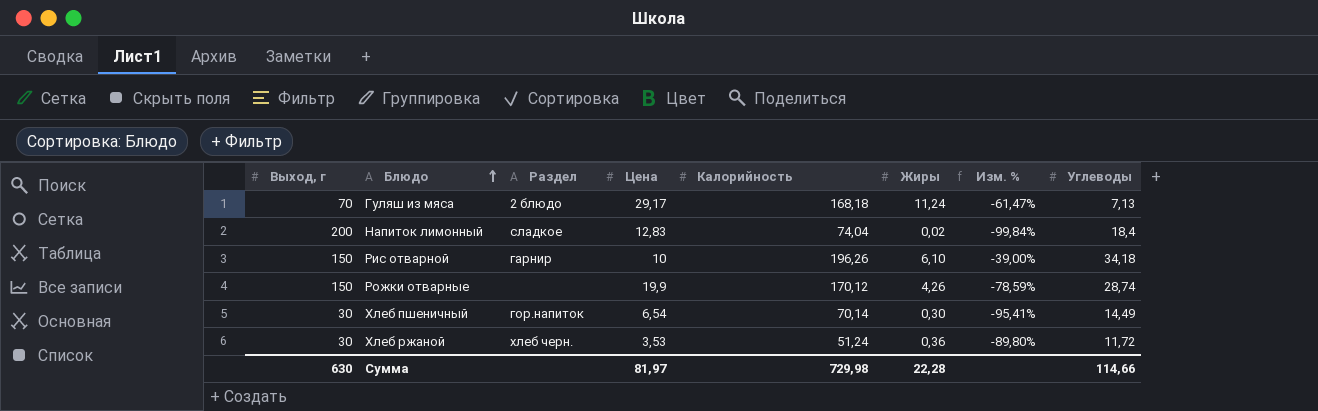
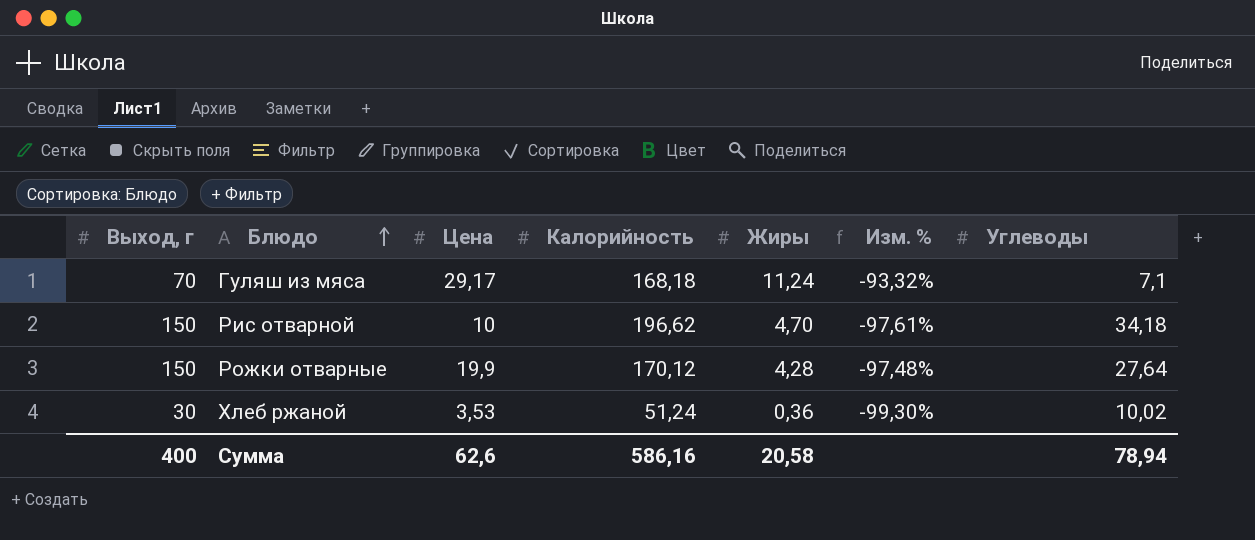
column Раздел | position: 3 -> none
column Изм. % | formula: ([Жиры] - [Цена]) / [Цена] -> ([Жиры] - [Калорийность]) / [Калорийность]
row Напиток лимонный: 200 | сладкое | 12,83 | 74,04 | 0,02 | -99,84% | 18,4 -> none
row Хлеб пшеничный: 30 | гор.напиток | 6,54 | 70,14 | 0,30 | -95,41% | 14,49 -> none
Гуляш из мяса | Углеводы: 7,13 -> 7,1
Рис отварной | Калорийность: 196,26 -> 196,62
Рис отварной | Жиры: 6,10 -> 4,70
Рожки отварные | Жиры: 4,26 -> 4,28
Рожки отварные | Углеводы: 28,74 -> 27,64
Хлеб ржаной | Углеводы: 11,72 -> 10,02
Сумма | Выход, г: 630 -> 400
Сумма | Цена: 81,97 -> 62,6
Сумма | Калорийность: 729,98 -> 586,16
Сумма | Жиры: 22,28 -> 20,58
Сумма | Углеводы: 114,66 -> 78,94

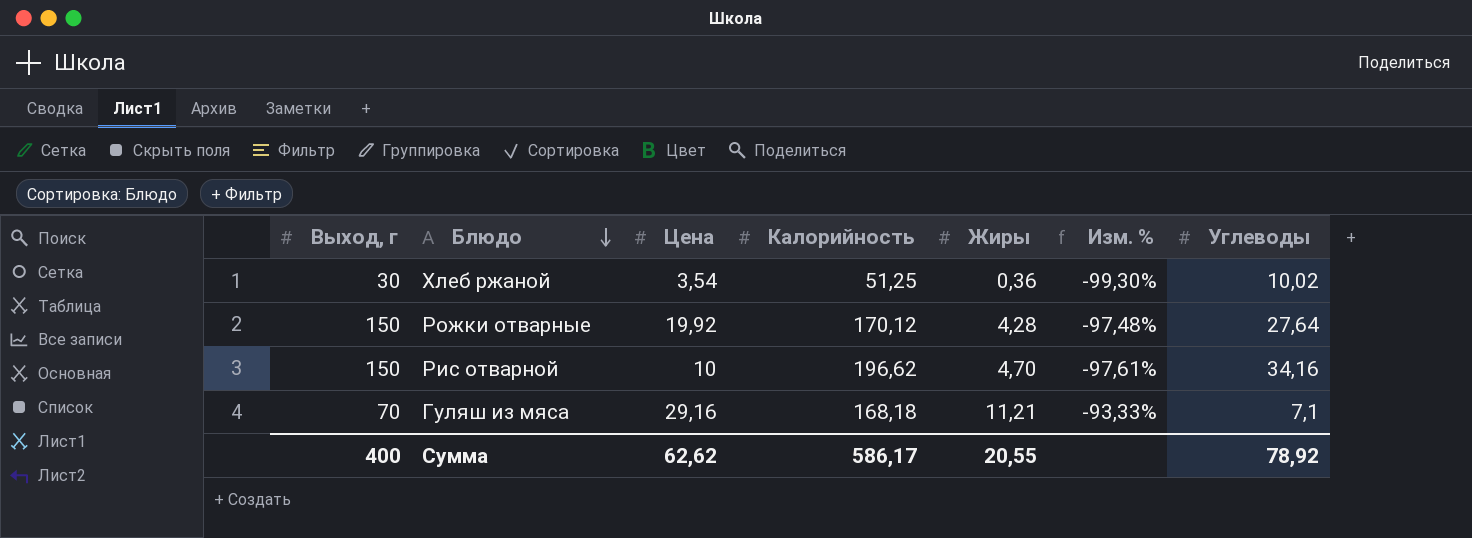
row order: Блюдо ascending -> Блюдо descending
Хлеб ржаной | Цена: 3,53 -> 3,54
Хлеб ржаной | Калорийность: 51,24 -> 51,25
Рожки отварные | Цена: 19,9 -> 19,92
Рис отварной | Углеводы: 34,18 -> 34,16
Гуляш из мяса | Цена: 29,17 -> 29,16
Гуляш из мяса | Жиры: 11,24 -> 11,21
Гуляш из мяса | Изм. %: -93,32% -> -93,33%
Сумма | Цена: 62,6 -> 62,62
Сумма | Калорийность: 586,16 -> 586,17
Сумма | Жиры: 20,58 -> 20,55
Сумма | Углеводы: 78,94 -> 78,92

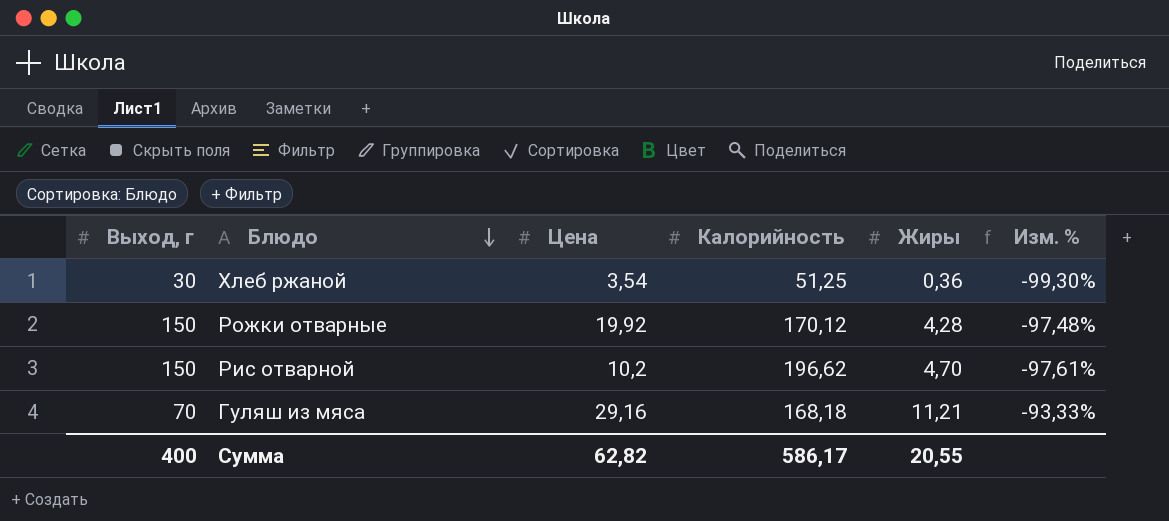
column Углеводы | position: 7 -> none
Рис отварной | Цена: 10 -> 10,2
Сумма | Цена: 62,62 -> 62,82

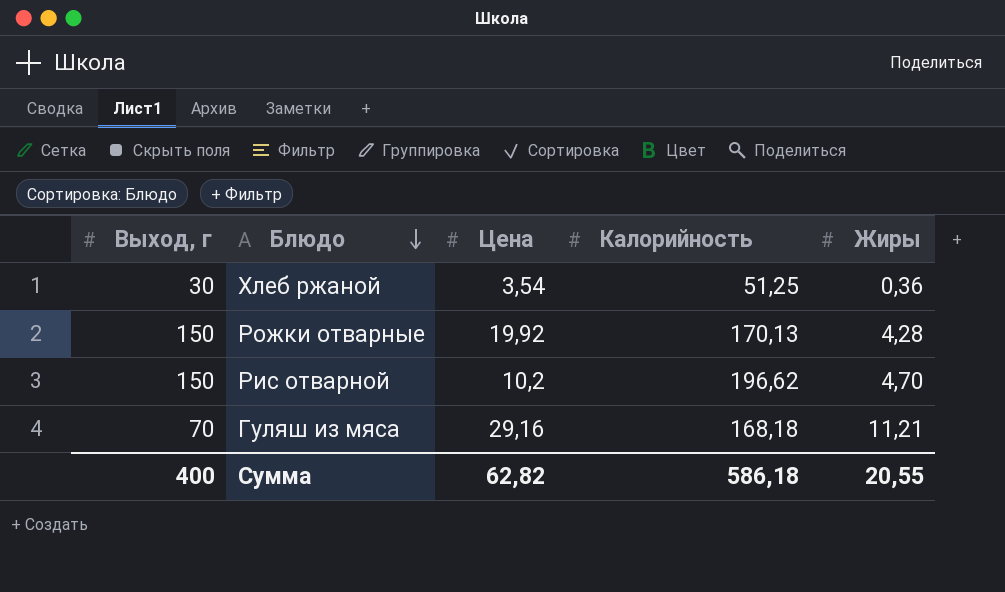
column Изм. % | formula: ([Жиры] - [Калорийность]) / [Калорийность] -> none
Рожки отварные | Калорийность: 170,12 -> 170,13
Сумма | Калорийность: 586,17 -> 586,18

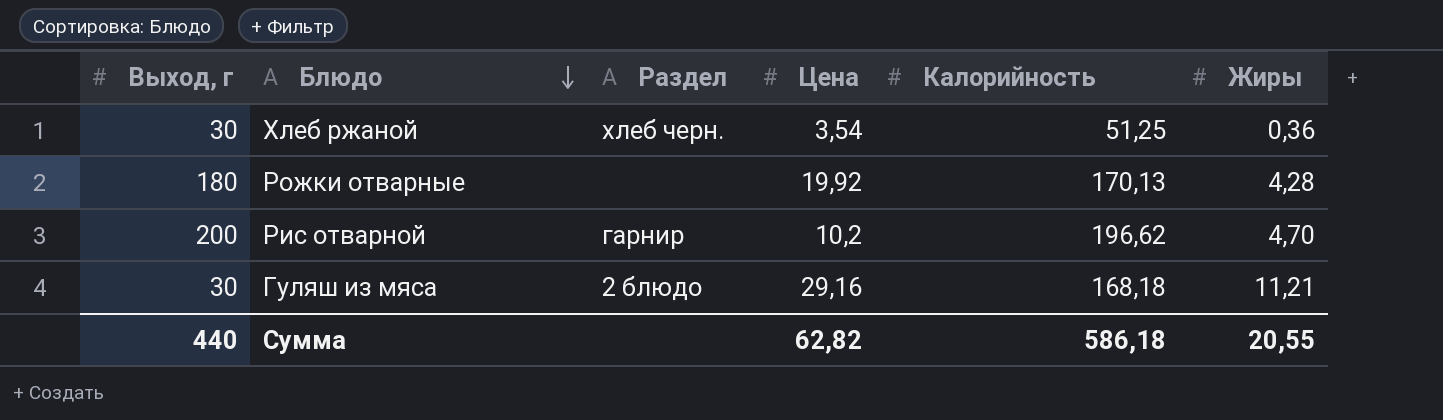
column Раздел | position: none -> 3
Рожки отварные | Выход, г: 150 -> 180
Рис отварной | Выход, г: 150 -> 200
Гуляш из мяса | Выход, г: 70 -> 30
Сумма | Выход, г: 400 -> 440

